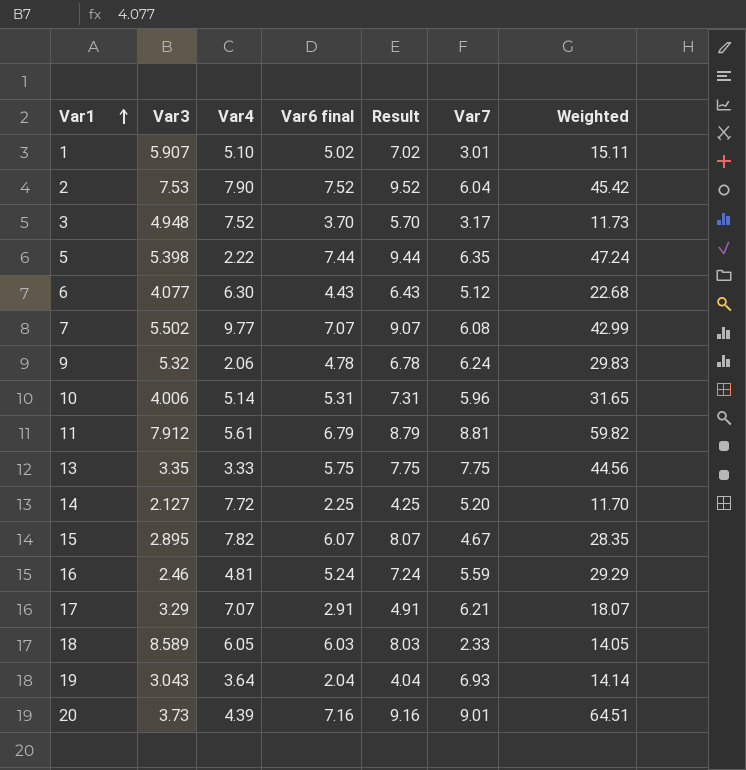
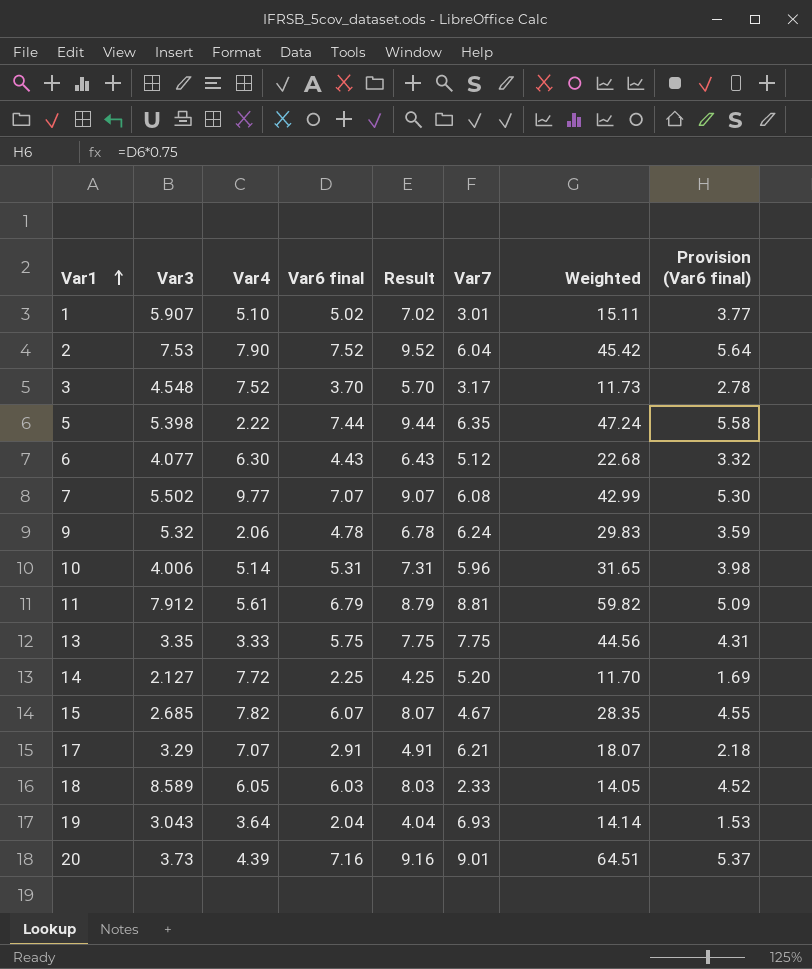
column Provision (Var6 final) | formula: none -> [Var6 final] * 0.75
row 16: 2.46 | 4.81 | 5.24 | 7.24 | 5.59 | 29.29 -> none
3 | Var3: 4.948 -> 4.548
15 | Var3: 2.895 -> 2.685

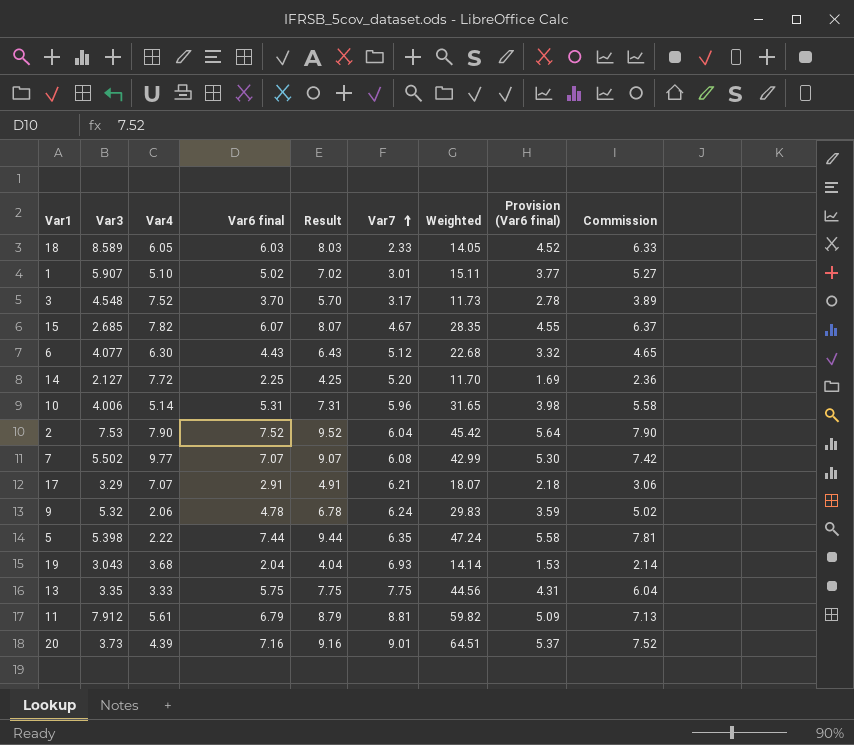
row order: Var1 ascending -> Var7 ascending
column Commission | formula: none -> [Var6 final] * 1.05
19 | Var4: 3.64 -> 3.68

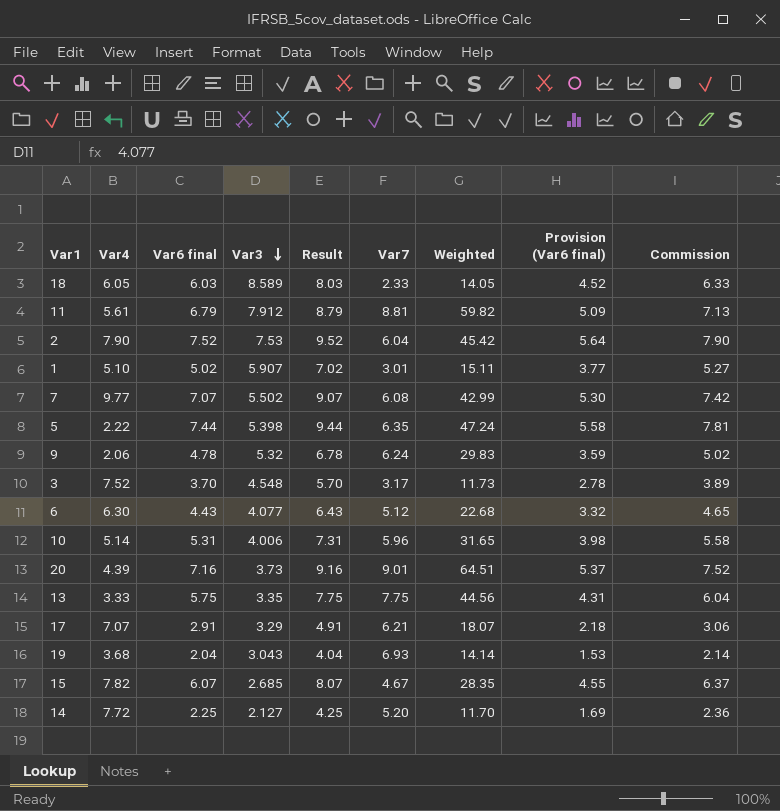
row order: Var7 ascending -> Var3 descending
column Var3 | position: 2 -> 4

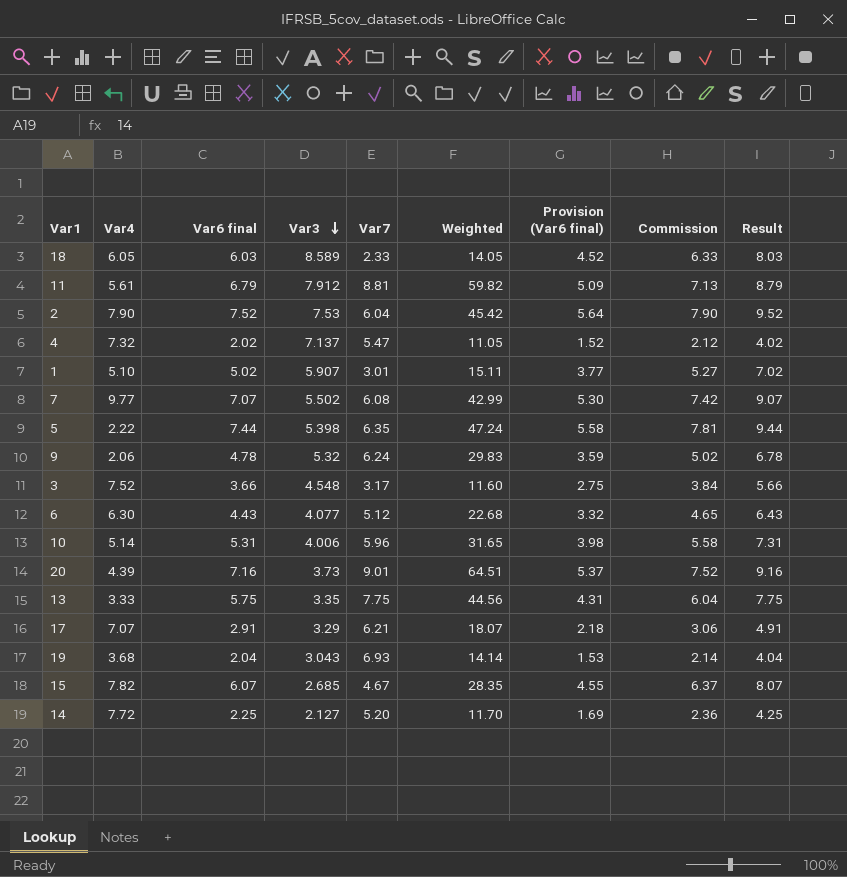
column Result | position: 5 -> 9
row 4: none -> 7.32 | 2.02 | 7.137 | 5.47 | 11.05 | 1.52 | 2.12 | 4.02
3 | Var6 final: 3.70 -> 3.66
3 | Weighted: 11.73 -> 11.60
3 | Provision (Var6 final): 2.78 -> 2.75
3 | Commission: 3.89 -> 3.84
3 | Result: 5.70 -> 5.66

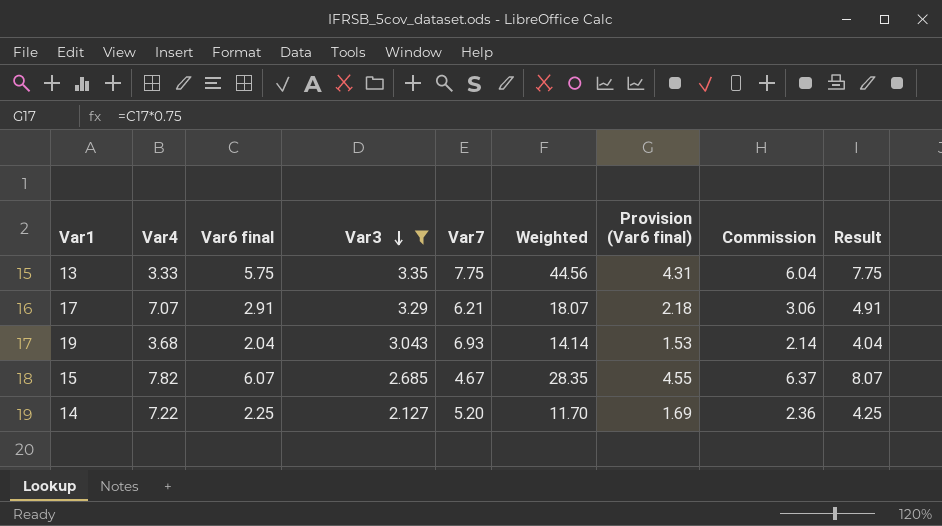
filter: none -> Var3 <= 3.35
14 | Var4: 7.72 -> 7.22

